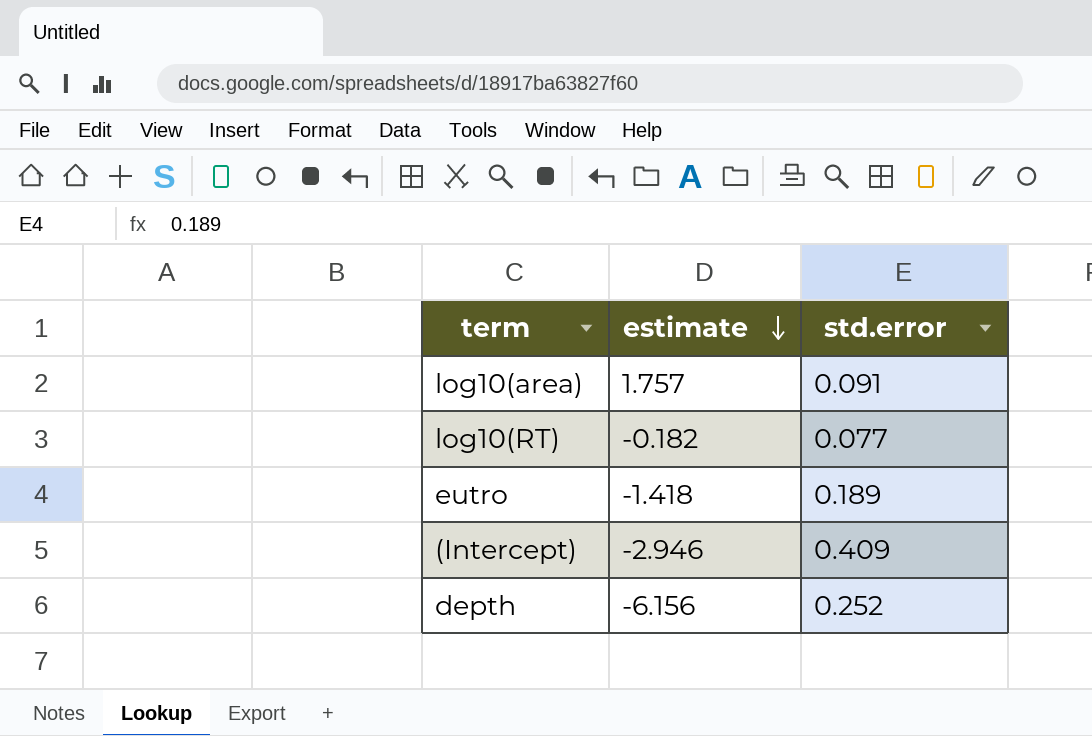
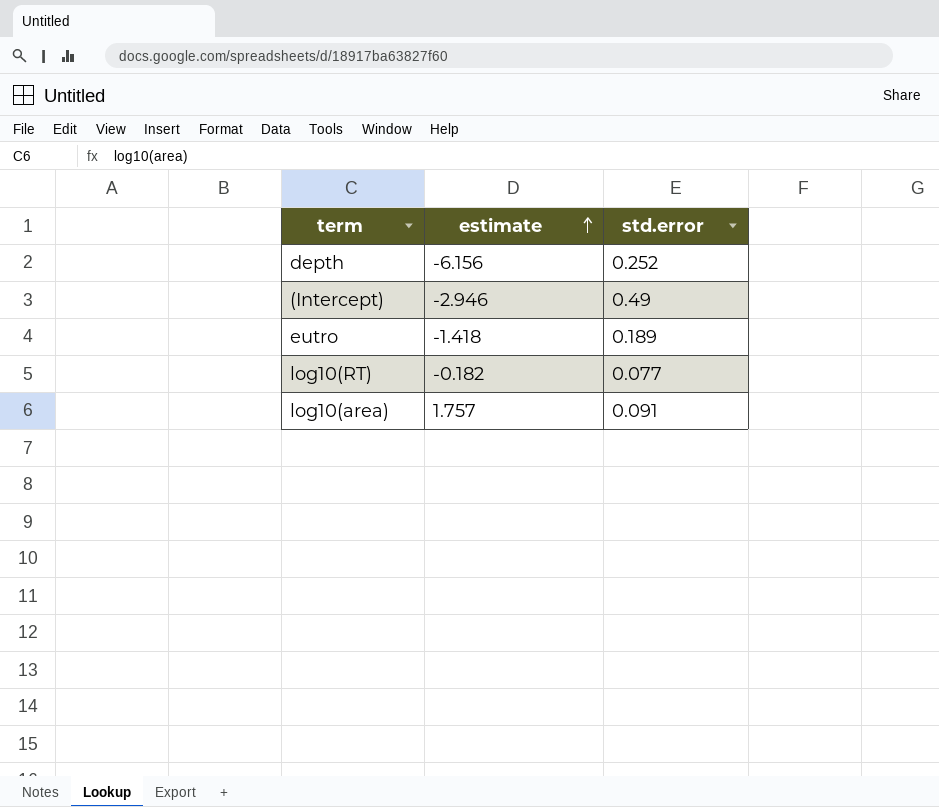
row order: estimate descending -> estimate ascending
(Intercept) | std.error: 0.409 -> 0.49

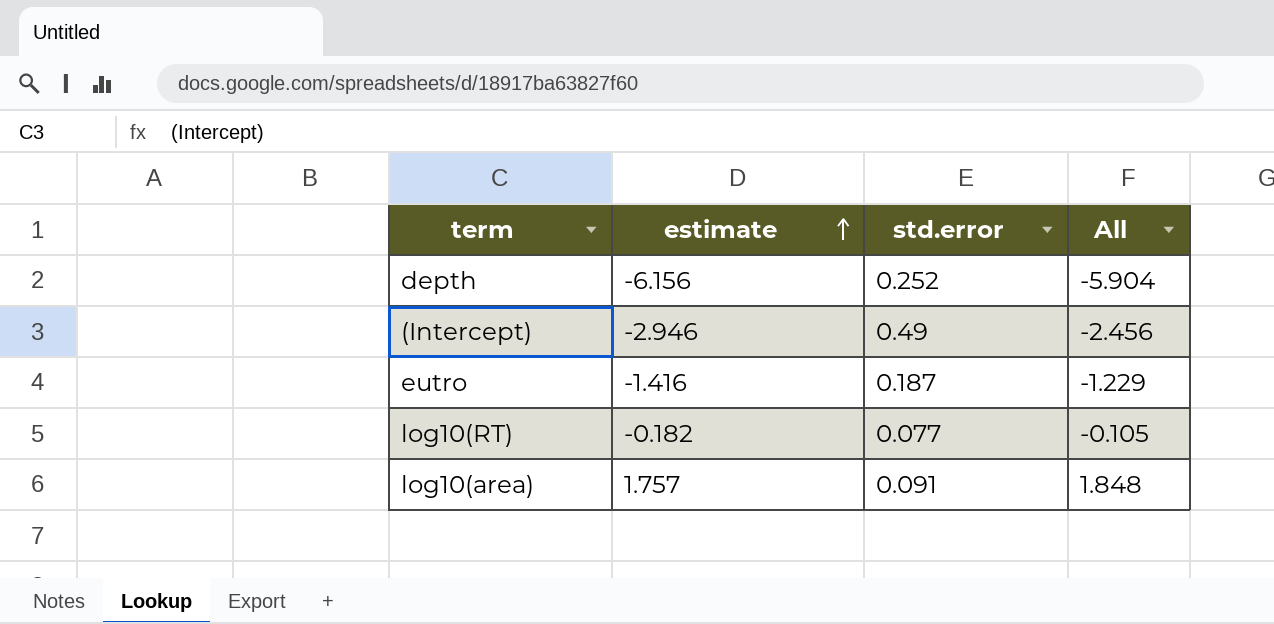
column All | formula: none -> [estimate] + [std.error]
eutro | estimate: -1.418 -> -1.416
eutro | std.error: 0.189 -> 0.187

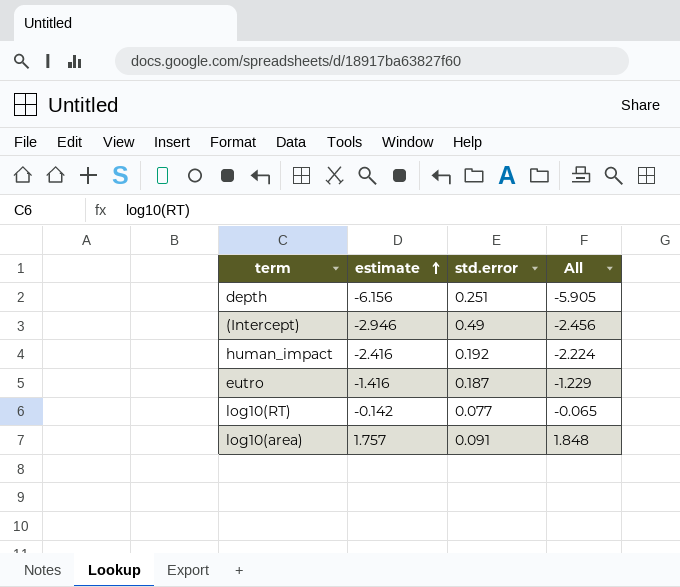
depth | std.error: 0.252 -> 0.251
depth | All: -5.904 -> -5.905
row human_impact: none -> -2.416 | 0.192 | -2.224
log10(RT) | estimate: -0.182 -> -0.142
log10(RT) | All: -0.105 -> -0.065

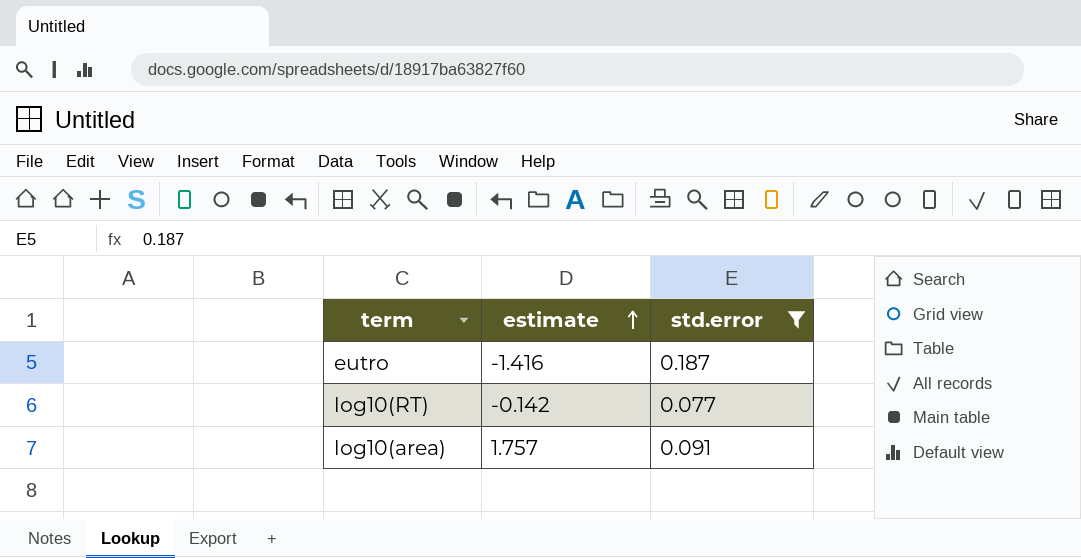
filter: none -> std.error <= 0.187
column All | formula: [estimate] + [std.error] -> none

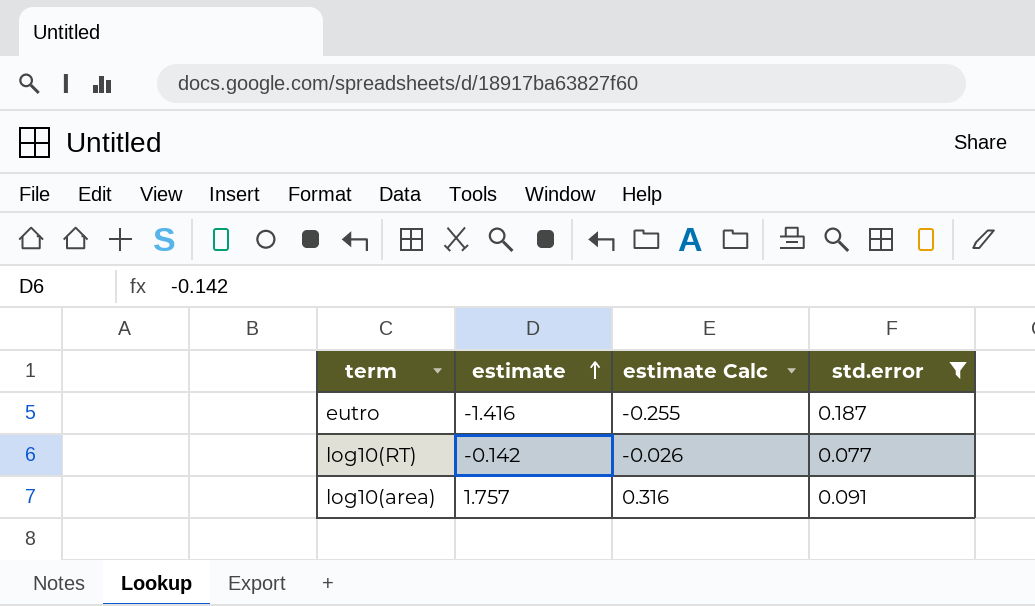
column estimate Calc | formula: none -> [estimate] * 0.18

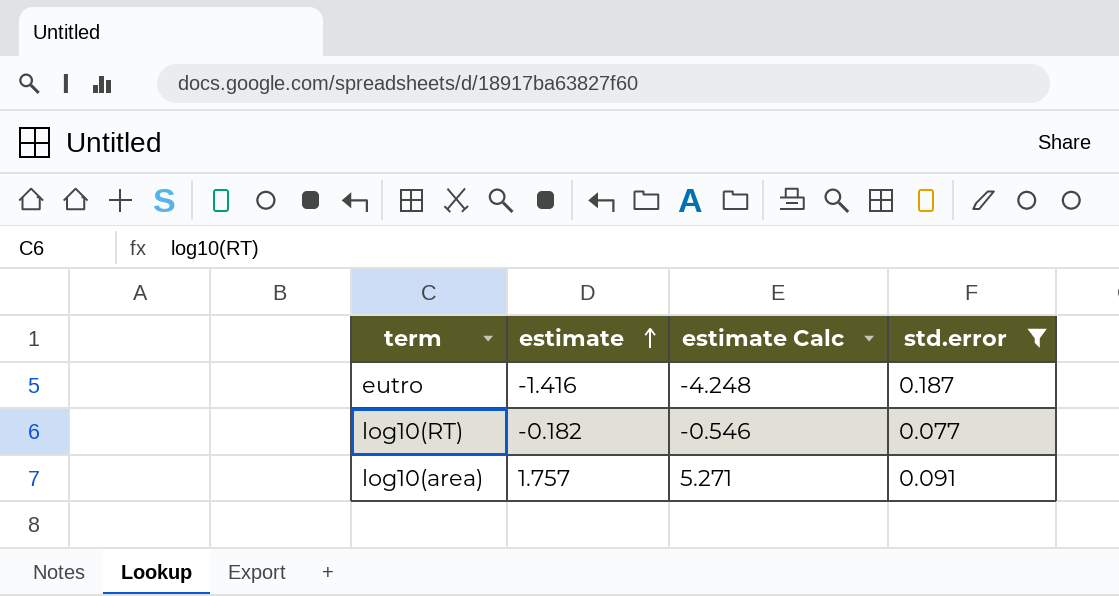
column estimate Calc | formula: [estimate] * 0.18 -> [estimate] * 3
log10(RT) | estimate: -0.142 -> -0.182

